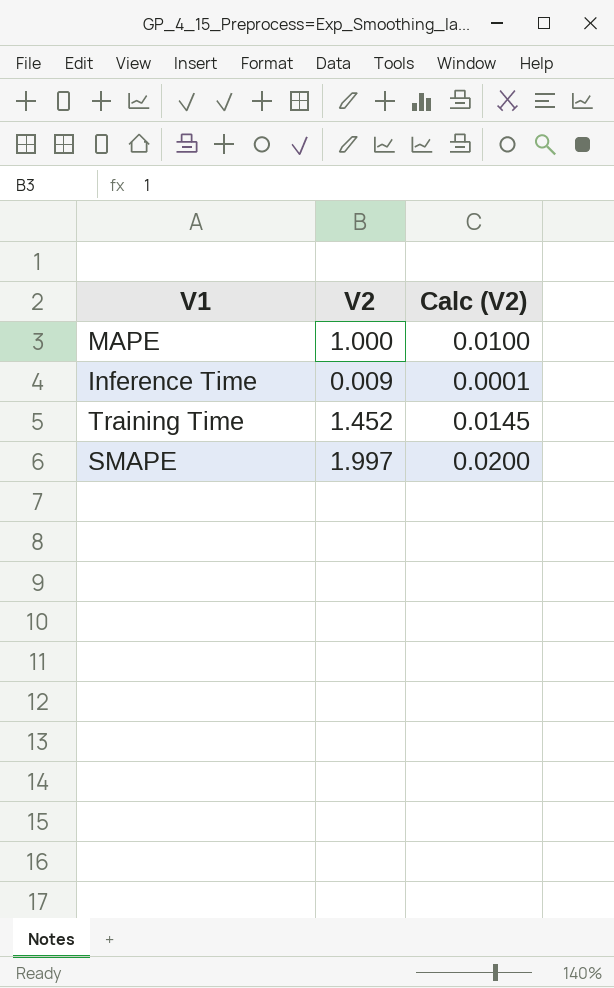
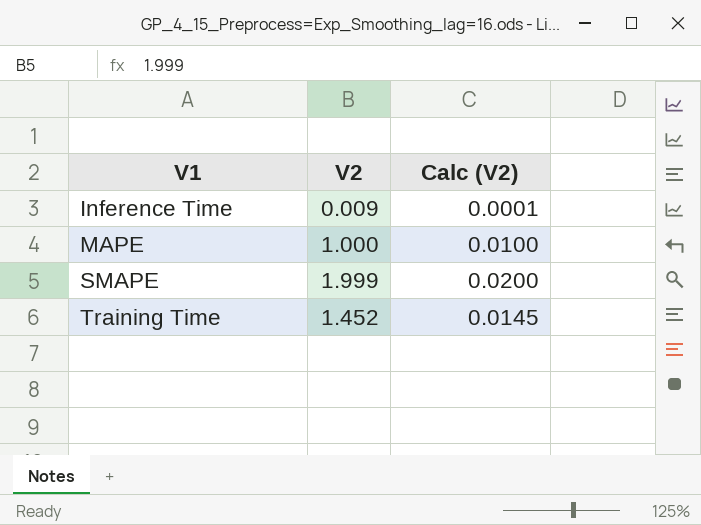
row order: none -> V1 ascending
SMAPE | V2: 1.997 -> 1.999

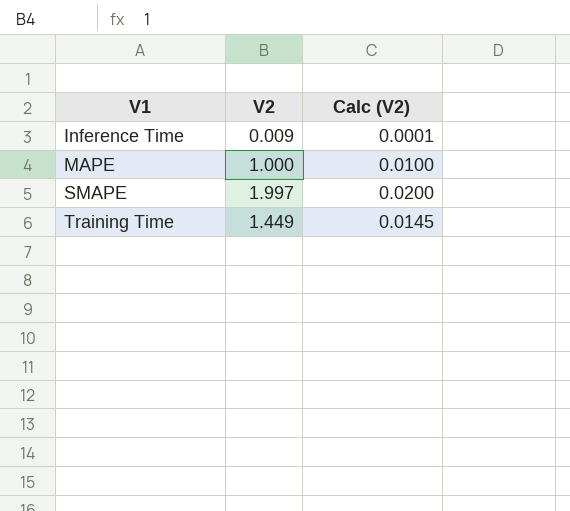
SMAPE | V2: 1.999 -> 1.997
Training Time | V2: 1.452 -> 1.449

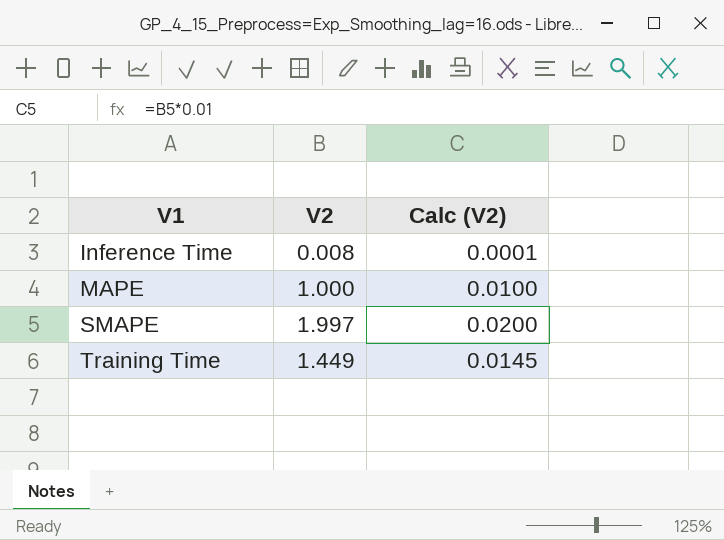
Inference Time | V2: 0.009 -> 0.008

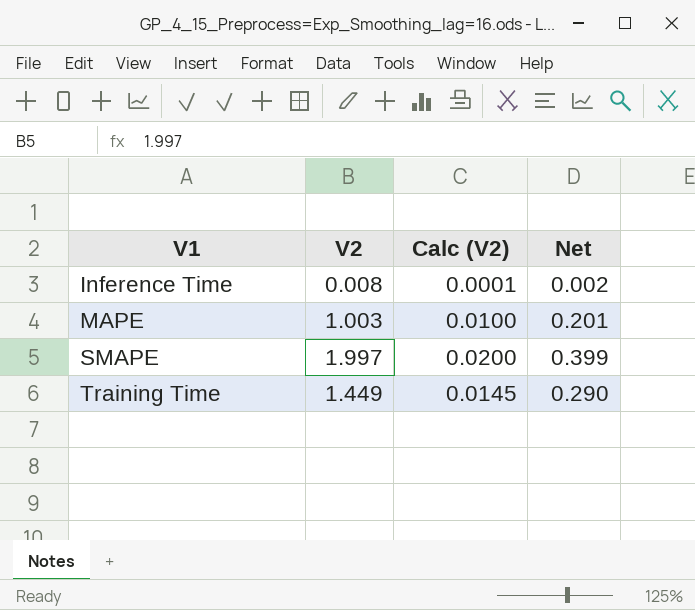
column Net | formula: none -> [V2] * 0.2
MAPE | V2: 1.000 -> 1.003

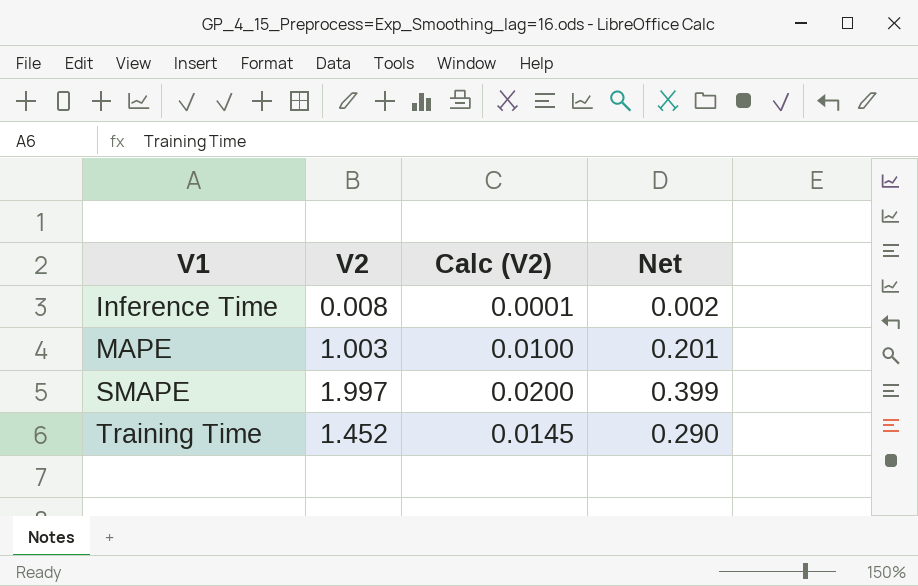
Training Time | V2: 1.449 -> 1.452

